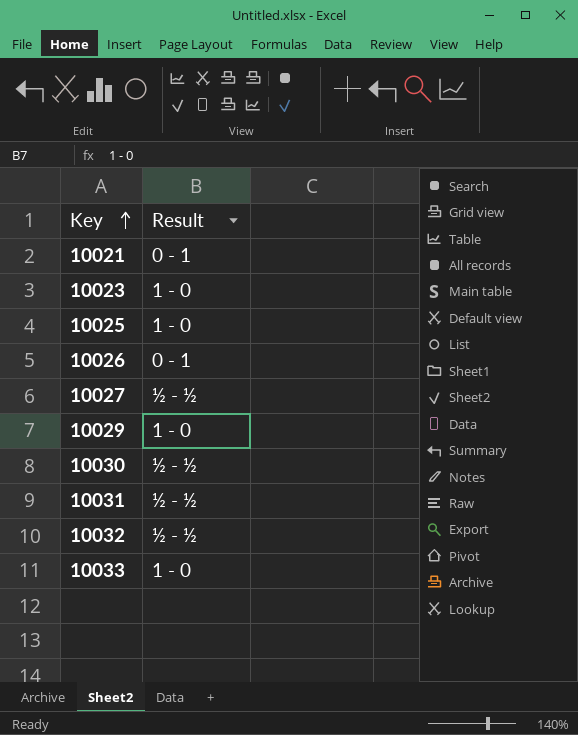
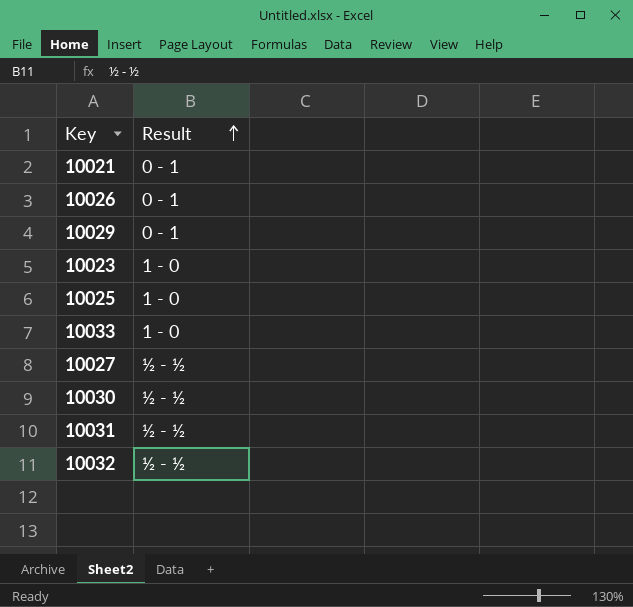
row order: Key ascending -> Result ascending
10029 | Result: 1 - 0 -> 0 - 1

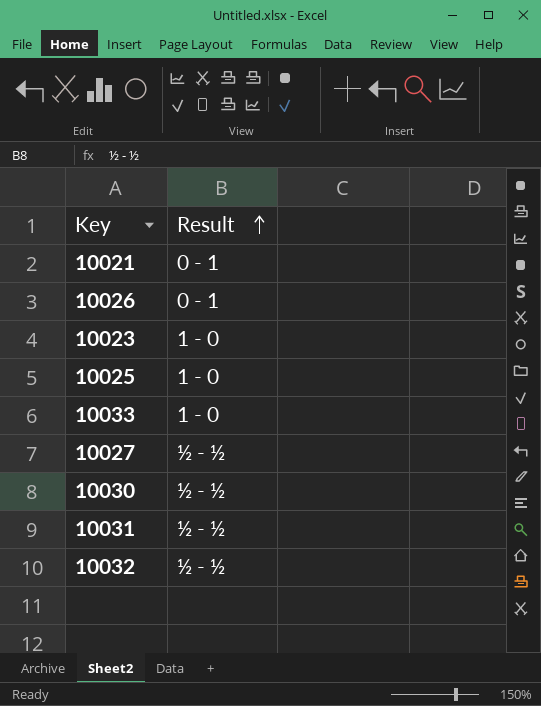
row 10029: 0 - 1 -> none

